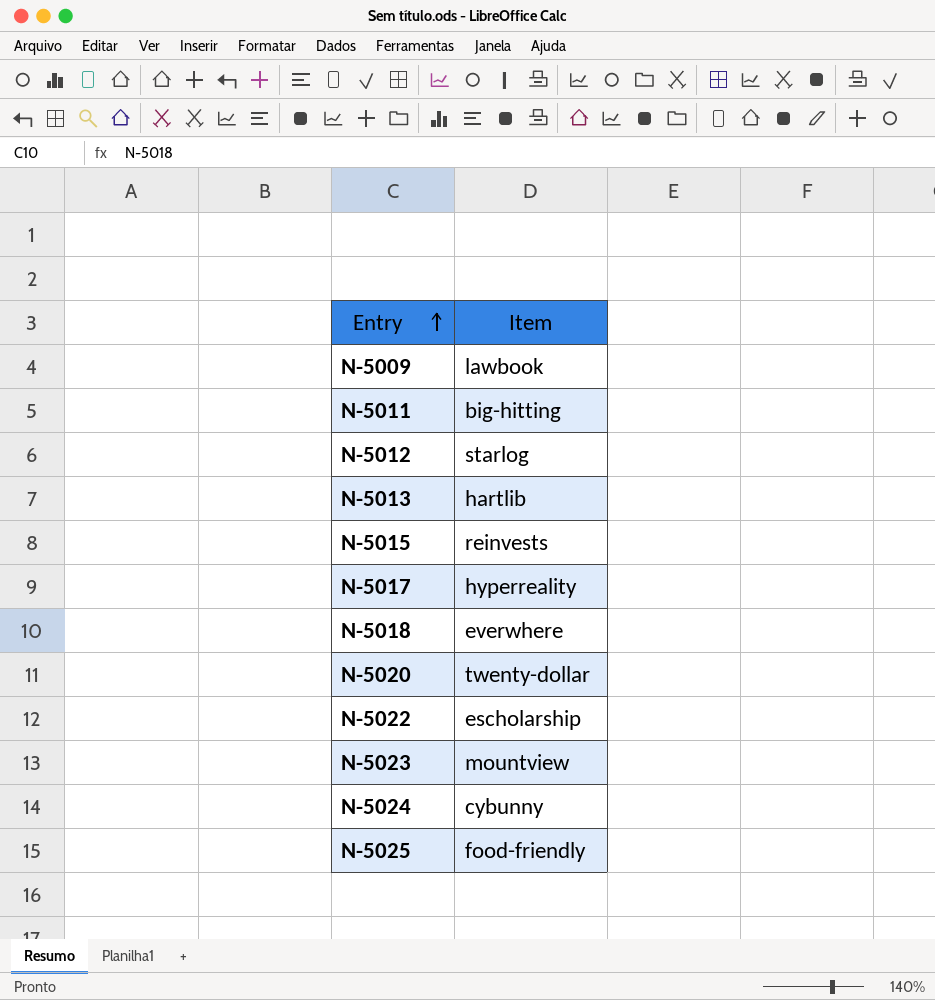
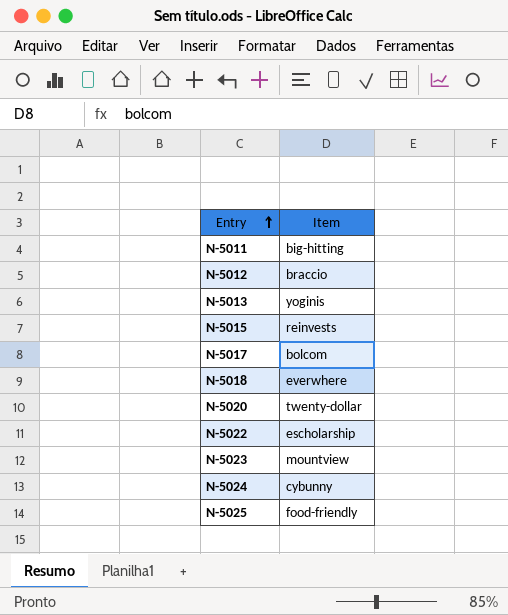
row N-5009: lawbook -> none
N-5012 | Item: starlog -> braccio
N-5013 | Item: hartlib -> yoginis
N-5017 | Item: hyperreality -> bolcom

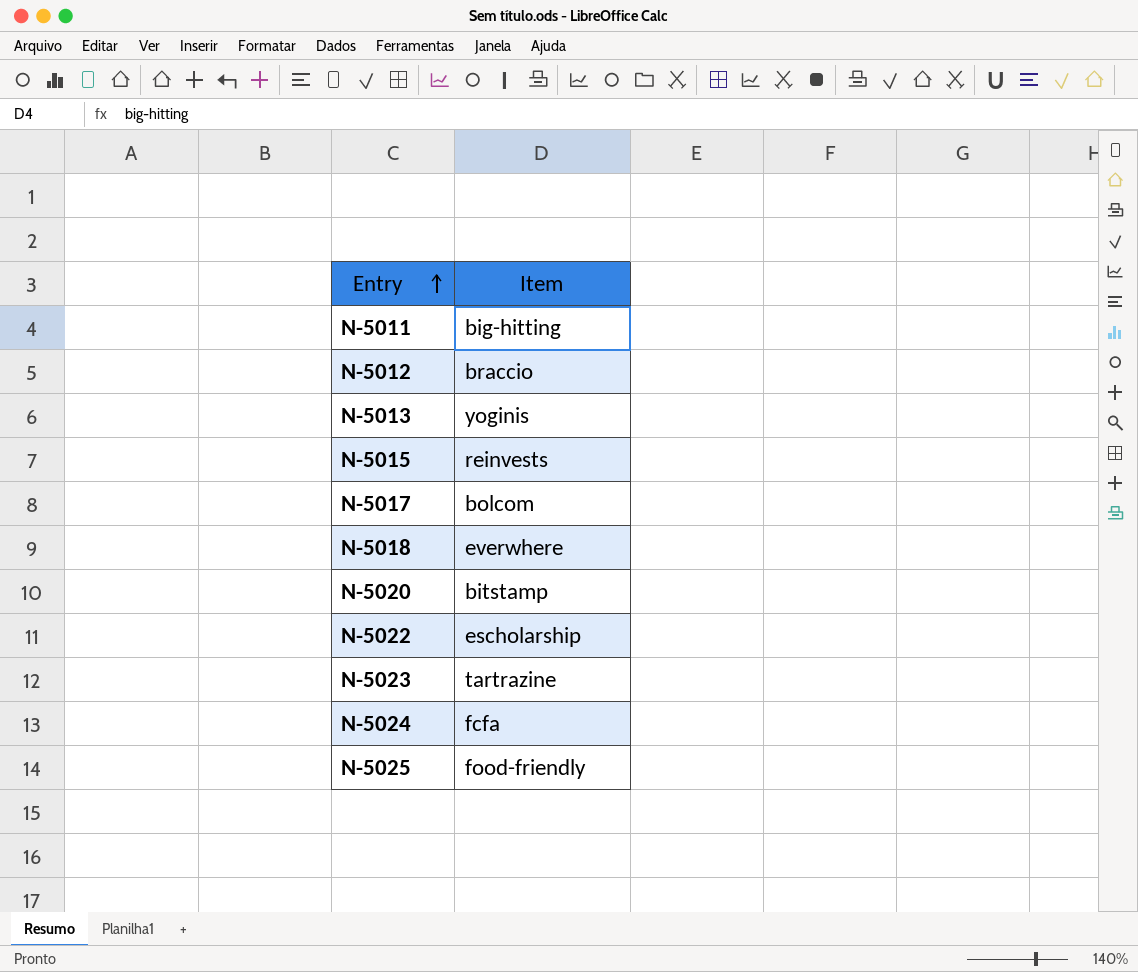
N-5020 | Item: twenty-dollar -> bitstamp
N-5023 | Item: mountview -> tartrazine
N-5024 | Item: cybunny -> fcfa

